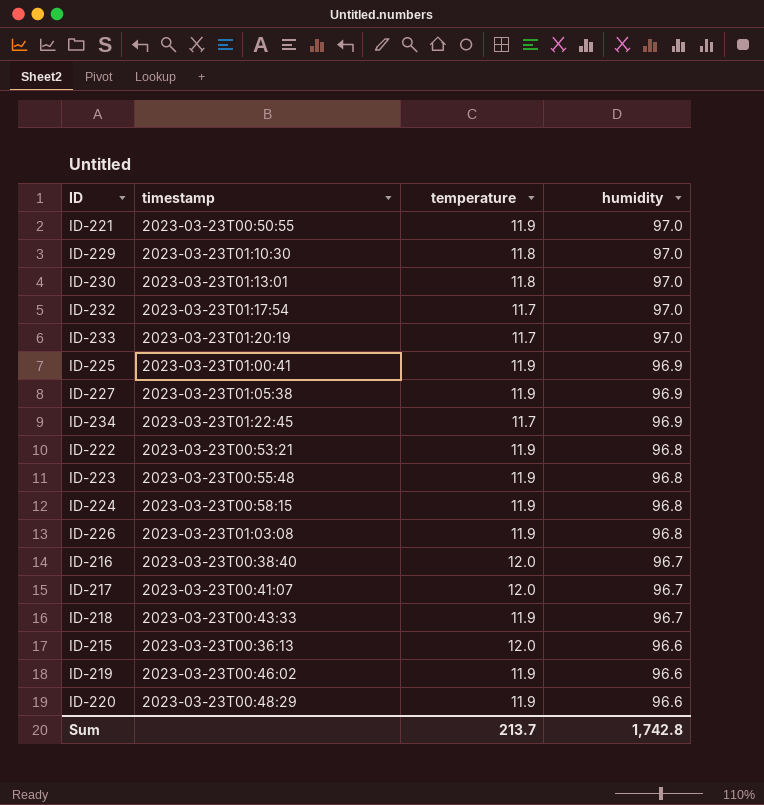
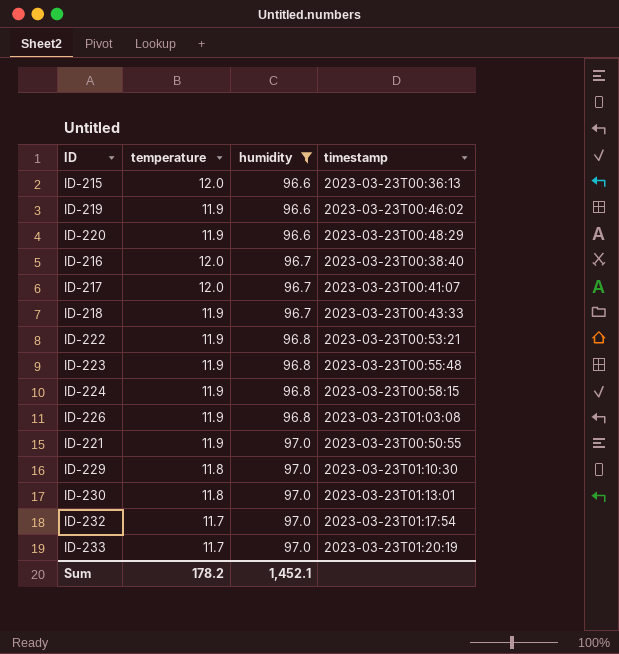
filter: none -> humidity != 96.9
row order: humidity descending -> humidity ascending
column timestamp | position: 2 -> 4
Sum | temperature: 213.7 -> 178.2
Sum | humidity: 1,742.8 -> 1,452.1

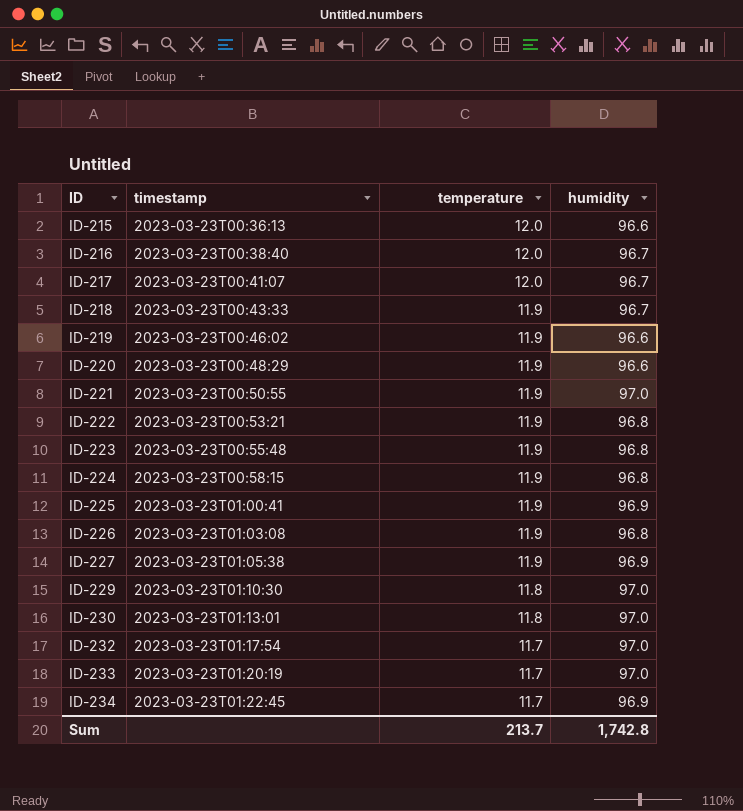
filter: humidity != 96.9 -> none
row order: humidity ascending -> ID ascending
column timestamp | position: 4 -> 2
Sum | temperature: 178.2 -> 213.7
Sum | humidity: 1,452.1 -> 1,742.8

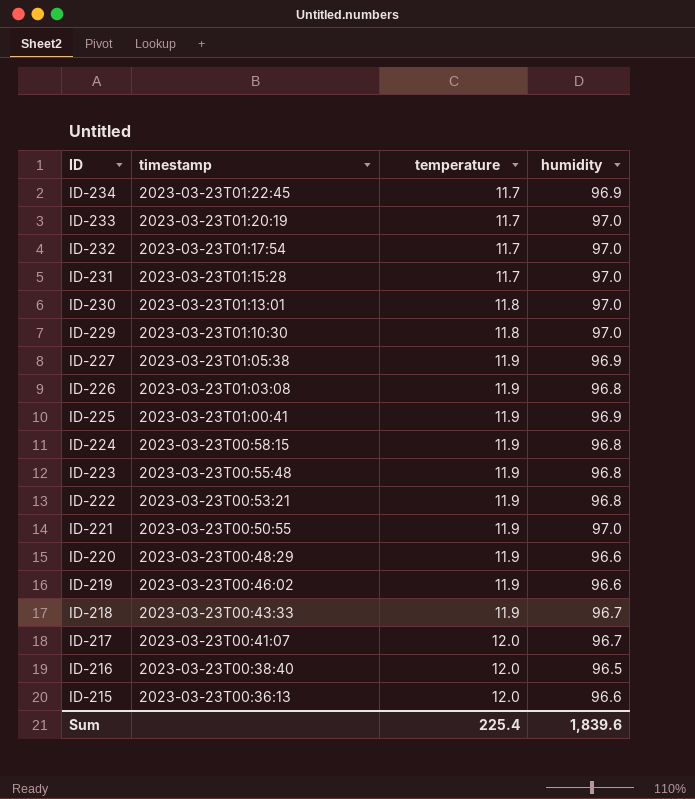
row order: ID ascending -> ID descending
row ID-231: none -> 2023-03-23T01:15:28 | 11.7 | 97.0
ID-216 | humidity: 96.7 -> 96.5
Sum | temperature: 213.7 -> 225.4
Sum | humidity: 1,742.8 -> 1,839.6

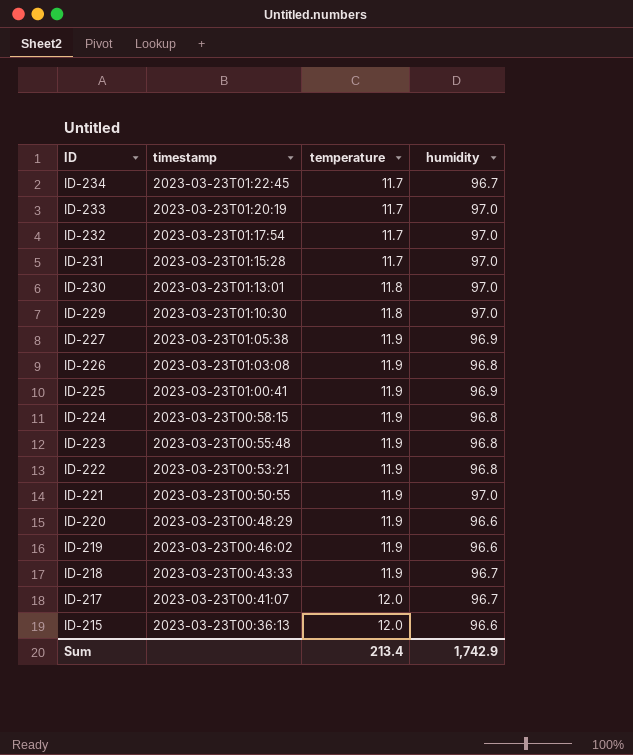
row ID-216: 2023-03-23T00:38:40 | 12.0 | 96.5 -> none
ID-234 | humidity: 96.9 -> 96.7
Sum | temperature: 225.4 -> 213.4
Sum | humidity: 1,839.6 -> 1,742.9

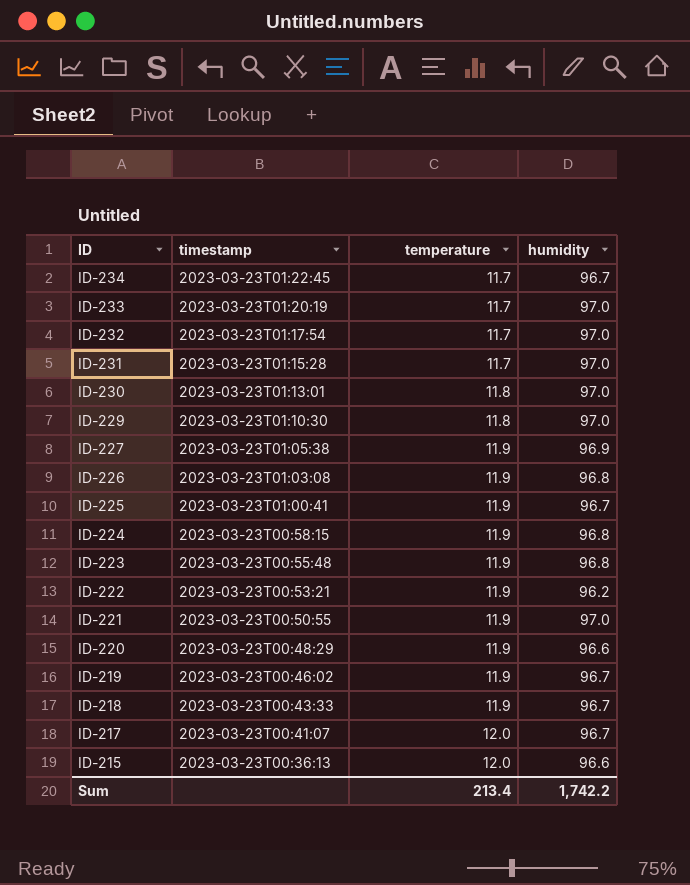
ID-225 | humidity: 96.9 -> 96.7
ID-222 | humidity: 96.8 -> 96.2
ID-219 | humidity: 96.6 -> 96.7
Sum | humidity: 1,742.9 -> 1,742.2

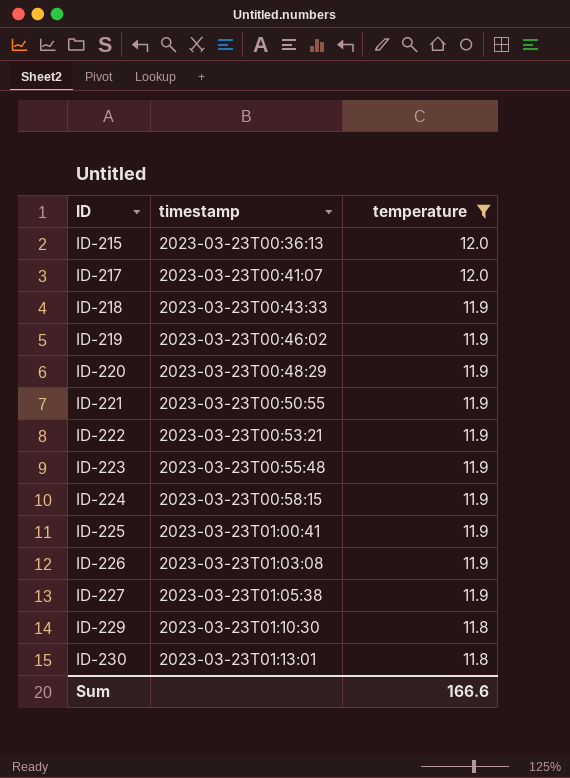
filter: none -> temperature != 11.7
row order: ID descending -> ID ascending
column humidity | position: 4 -> none
Sum | temperature: 213.4 -> 166.6

